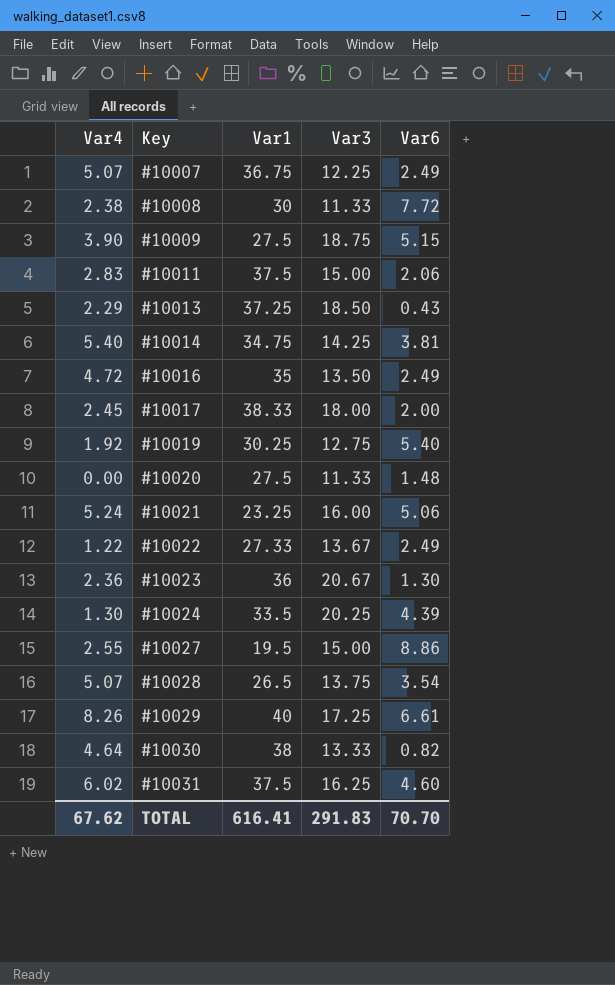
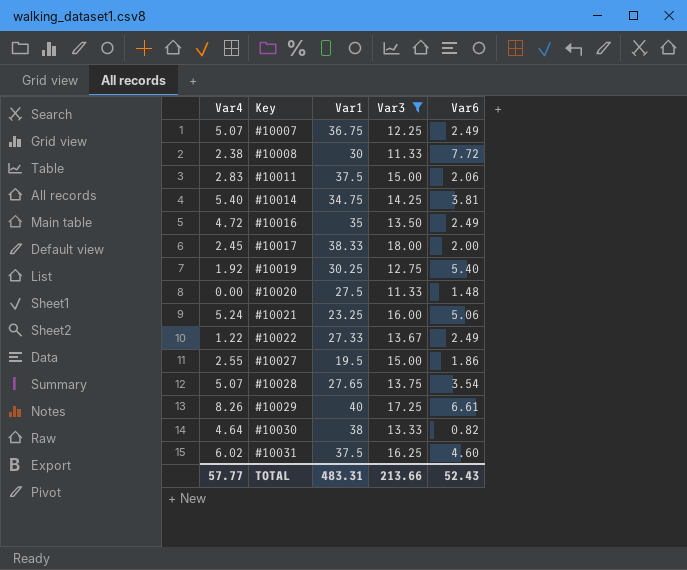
filter: none -> Var3 <= 18.00
#10027 | Var6: 8.86 -> 1.86
#10028 | Var1: 26.5 -> 27.65
TOTAL | Var4: 67.62 -> 57.77
TOTAL | Var1: 616.41 -> 483.31
TOTAL | Var3: 291.83 -> 213.66
TOTAL | Var6: 70.70 -> 52.43

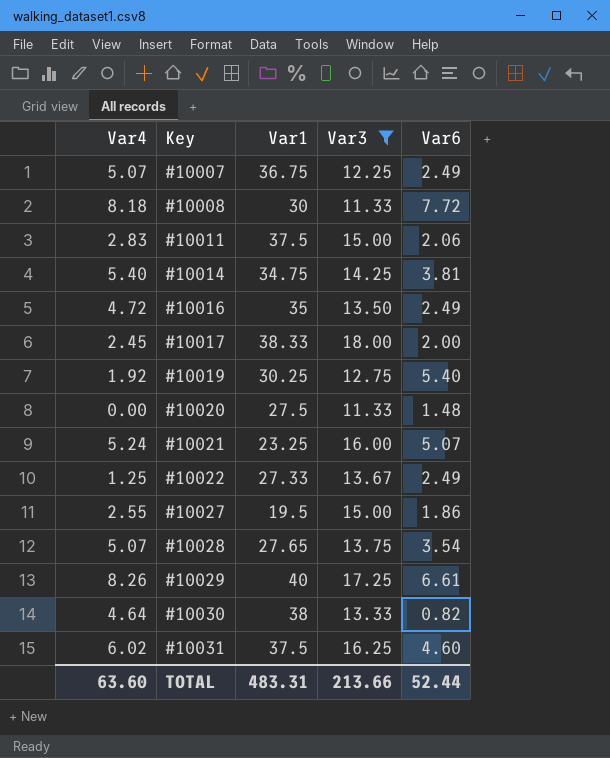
#10008 | Var4: 2.38 -> 8.18
#10021 | Var6: 5.06 -> 5.07
#10022 | Var4: 1.22 -> 1.25
TOTAL | Var4: 57.77 -> 63.60
TOTAL | Var6: 52.43 -> 52.44

